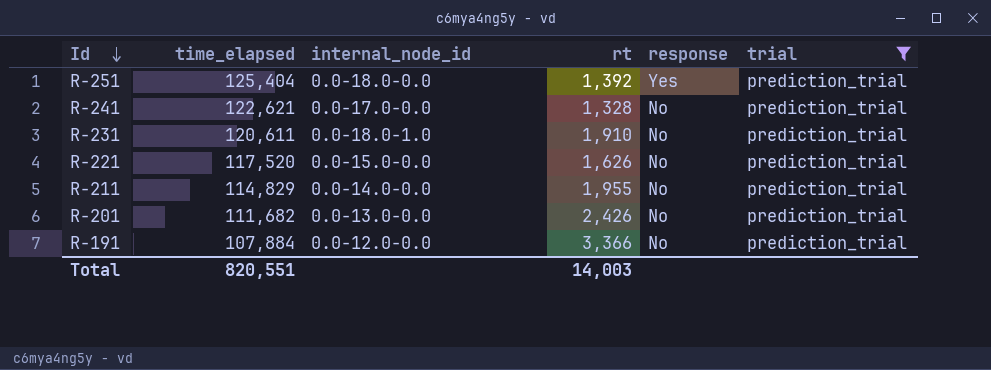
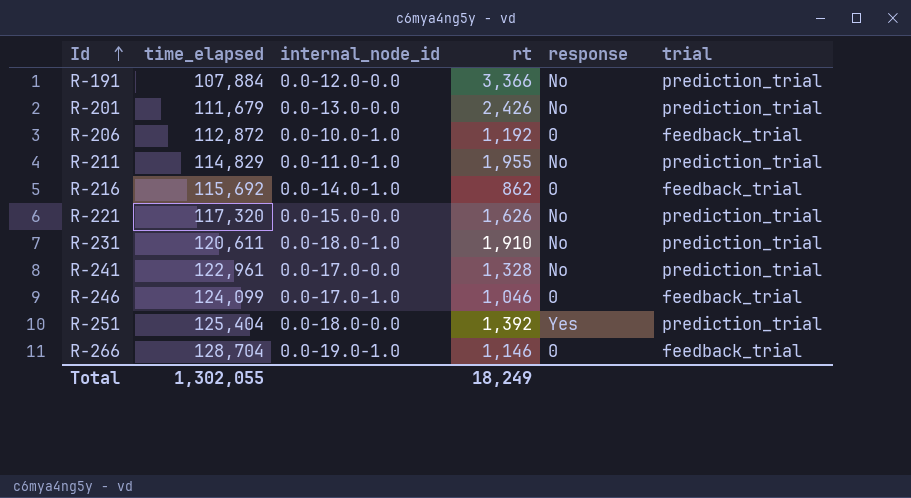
filter: trial = prediction_trial -> none
row order: Id descending -> Id ascending
R-201 | time_elapsed: 111,682 -> 111,679
R-211 | internal_node_id: 0.0-14.0-0.0 -> 0.0-11.0-1.0
R-221 | time_elapsed: 117,520 -> 117,320
R-241 | time_elapsed: 122,621 -> 122,961
Total | time_elapsed: 820,551 -> 1,302,055
Total | rt: 14,003 -> 18,249

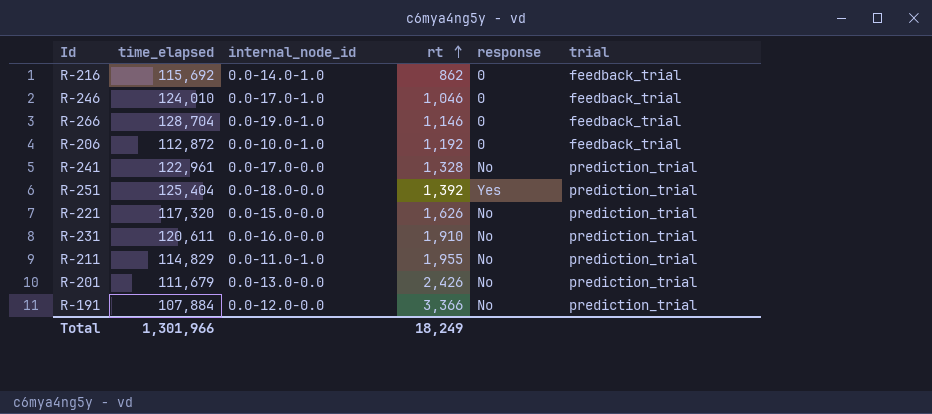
row order: Id ascending -> rt ascending
R-246 | time_elapsed: 124,099 -> 124,010
R-231 | internal_node_id: 0.0-18.0-1.0 -> 0.0-16.0-0.0
Total | time_elapsed: 1,302,055 -> 1,301,966

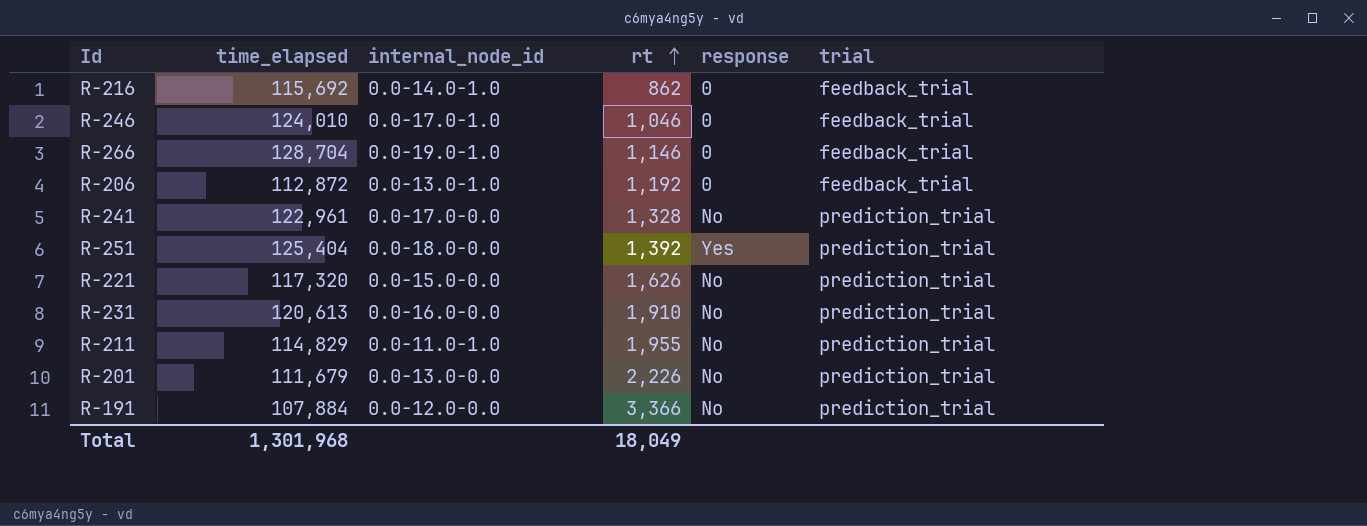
R-206 | internal_node_id: 0.0-10.0-1.0 -> 0.0-13.0-1.0
R-231 | time_elapsed: 120,611 -> 120,613
R-201 | rt: 2,426 -> 2,226
Total | time_elapsed: 1,301,966 -> 1,301,968
Total | rt: 18,249 -> 18,049

